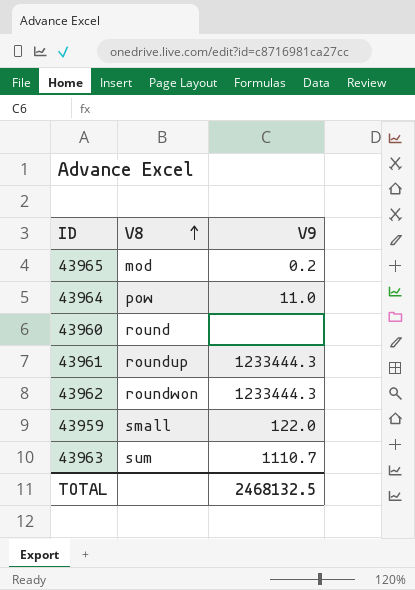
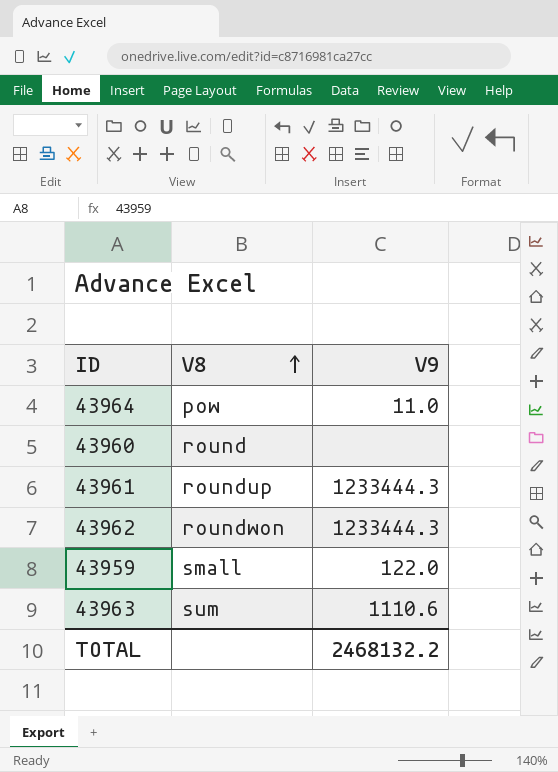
row 43965: mod | 0.2 -> none
43963 | V9: 1110.7 -> 1110.6
TOTAL | V9: 2468132.5 -> 2468132.2

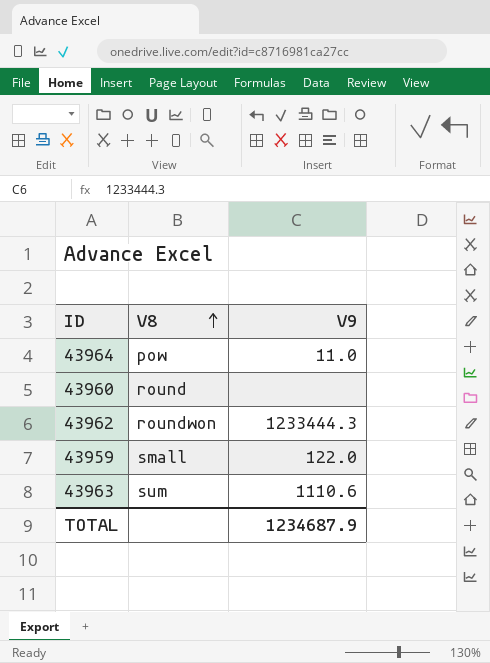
row 43961: roundup | 1233444.3 -> none
TOTAL | V9: 2468132.2 -> 1234687.9

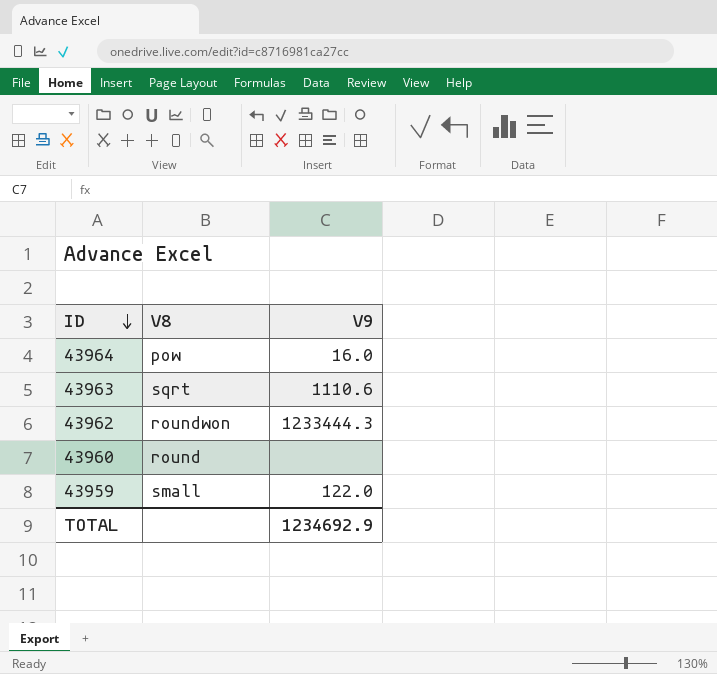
row order: V8 ascending -> ID descending
43964 | V9: 11.0 -> 16.0
43963 | V8: sum -> sqrt
TOTAL | V9: 1234687.9 -> 1234692.9

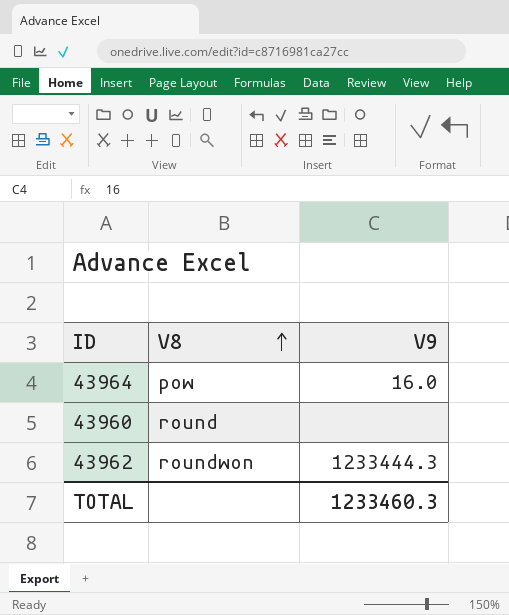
row order: ID descending -> V8 ascending
row 43963: sqrt | 1110.6 -> none
row 43959: small | 122.0 -> none
TOTAL | V9: 1234692.9 -> 1233460.3

